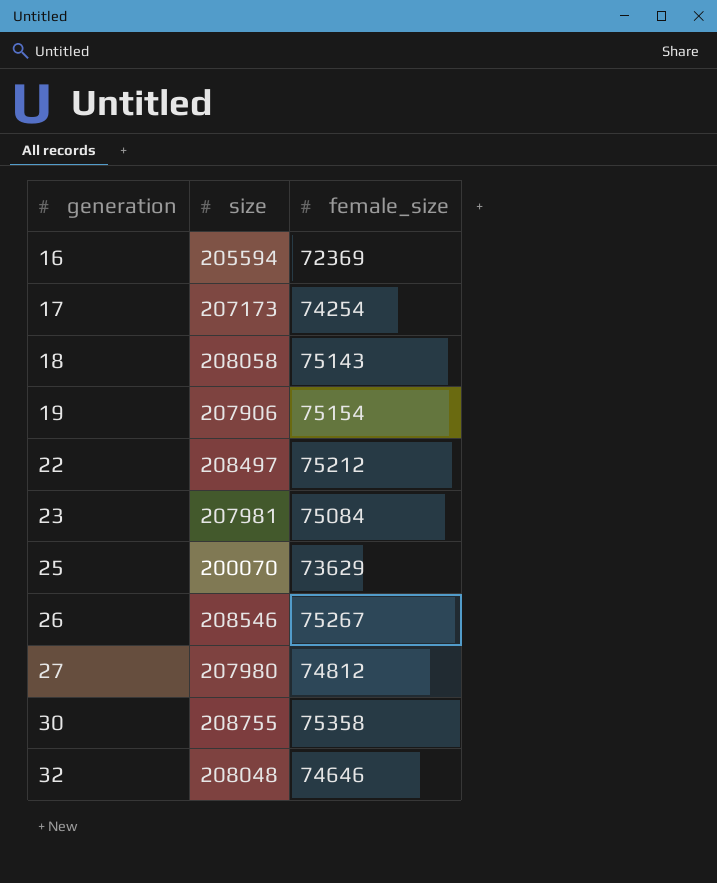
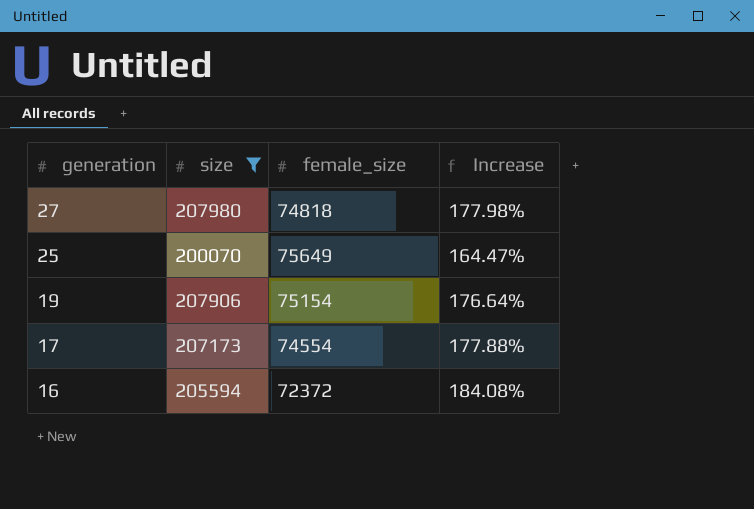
filter: none -> size <= 207980
row order: generation ascending -> generation descending
column Increase | formula: none -> ([size] - [female_size]) / [female_size]
27 | female_size: 74812 -> 74818
25 | female_size: 73629 -> 75649
17 | female_size: 74254 -> 74554
16 | female_size: 72369 -> 72372

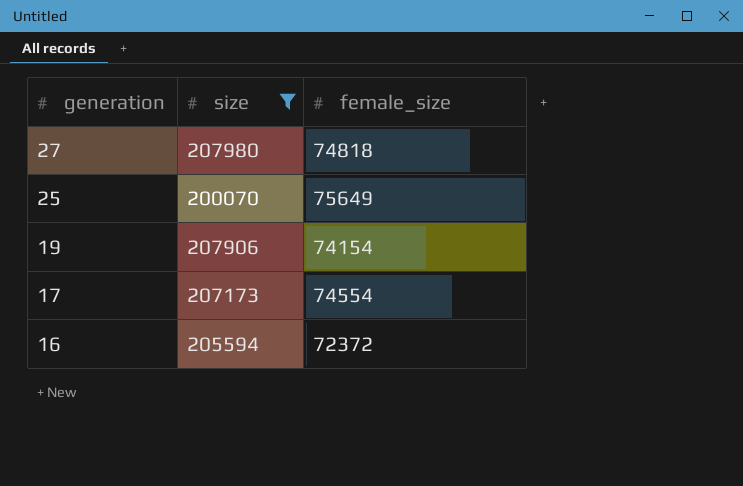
column Increase | formula: ([size] - [female_size]) / [female_size] -> none
19 | female_size: 75154 -> 74154

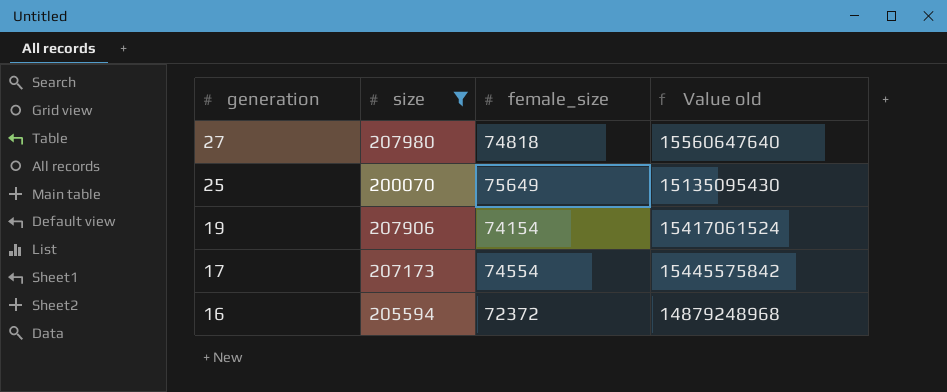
column Value old | formula: none -> [size] * [female_size]

